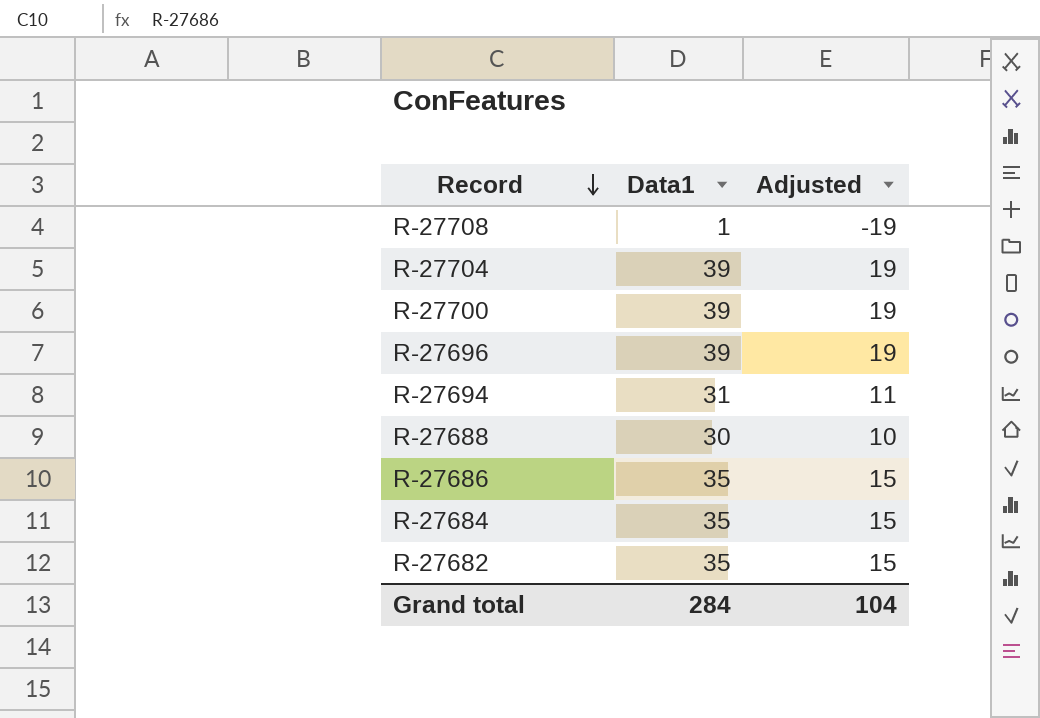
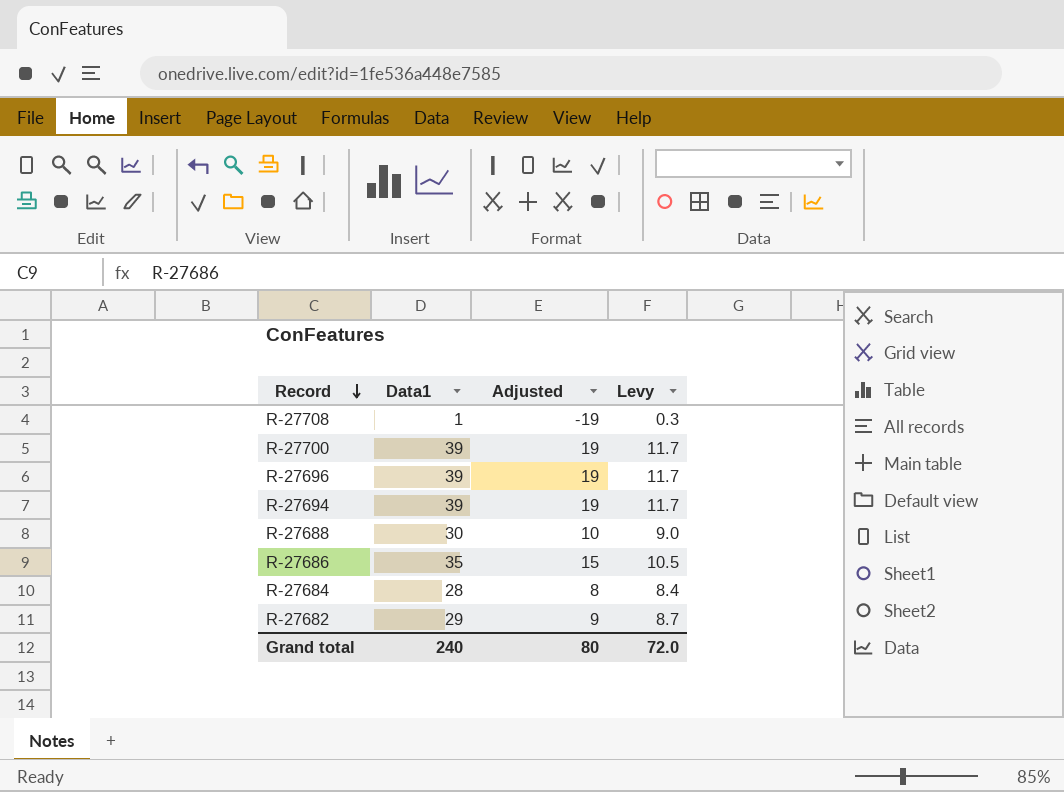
column Levy | formula: none -> [Data1] * 0.3
row R-27704: 39 | 19 -> none
R-27694 | Data1: 31 -> 39
R-27694 | Adjusted: 11 -> 19
R-27684 | Data1: 35 -> 28
R-27684 | Adjusted: 15 -> 8
R-27682 | Data1: 35 -> 29
R-27682 | Adjusted: 15 -> 9
Grand total | Data1: 284 -> 240
Grand total | Adjusted: 104 -> 80

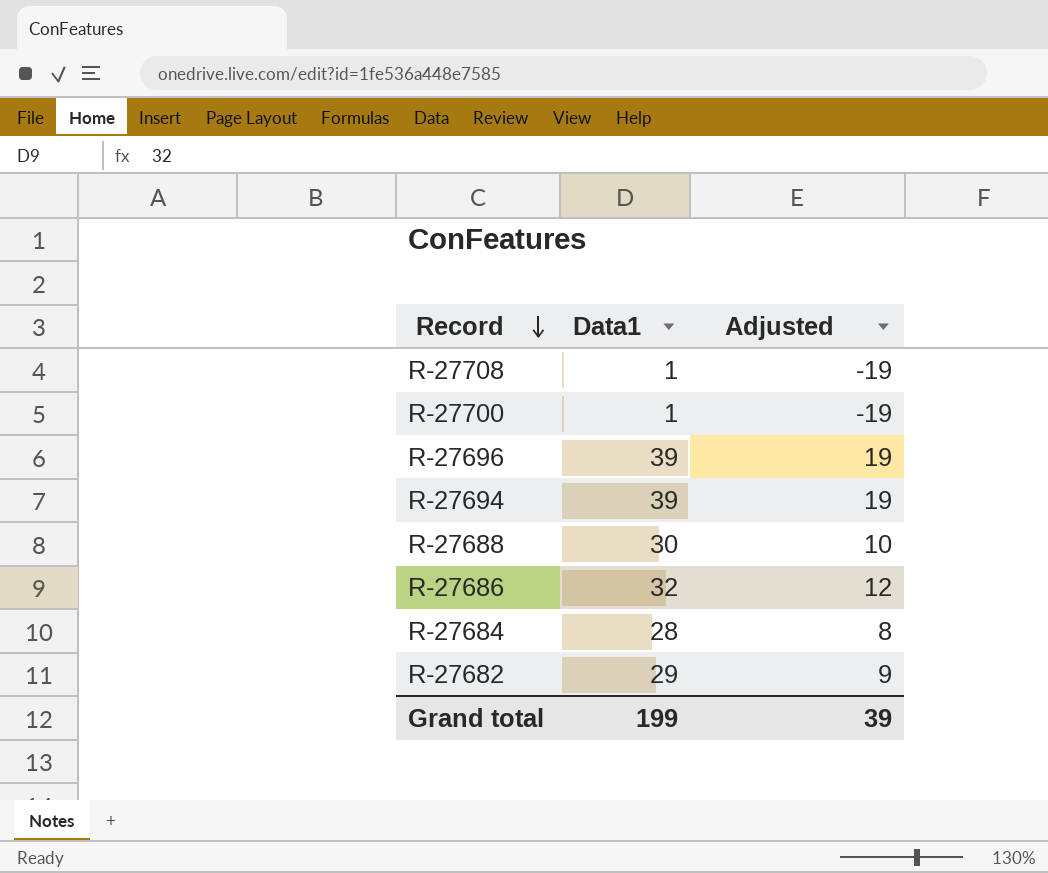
column Levy | formula: [Data1] * 0.3 -> none
R-27700 | Data1: 39 -> 1
R-27700 | Adjusted: 19 -> -19
R-27686 | Data1: 35 -> 32
R-27686 | Adjusted: 15 -> 12
Grand total | Data1: 240 -> 199
Grand total | Adjusted: 80 -> 39

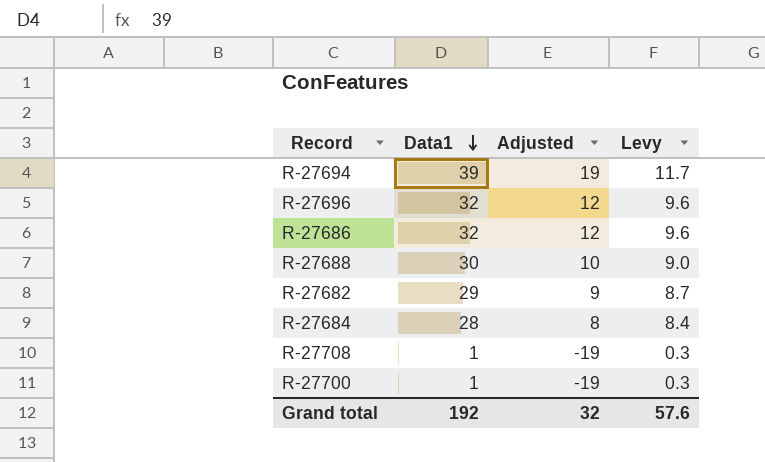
row order: Record descending -> Data1 descending
column Levy | formula: none -> [Data1] * 0.3
R-27696 | Data1: 39 -> 32
R-27696 | Adjusted: 19 -> 12
Grand total | Data1: 199 -> 192
Grand total | Adjusted: 39 -> 32

